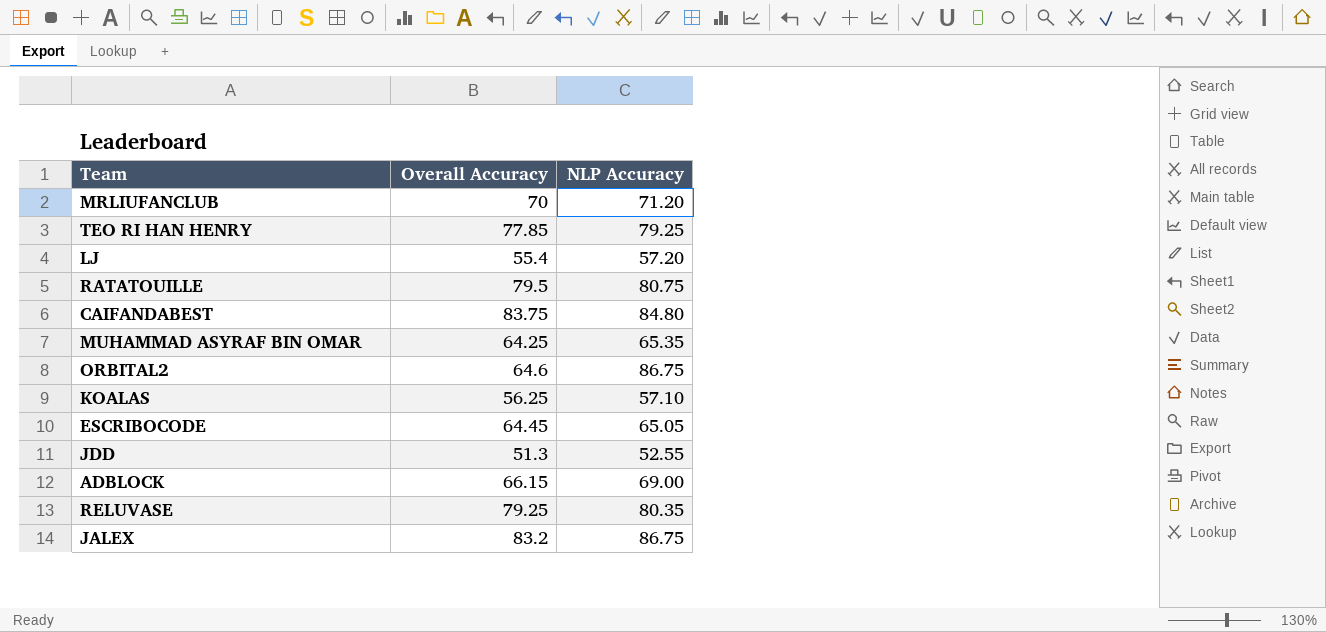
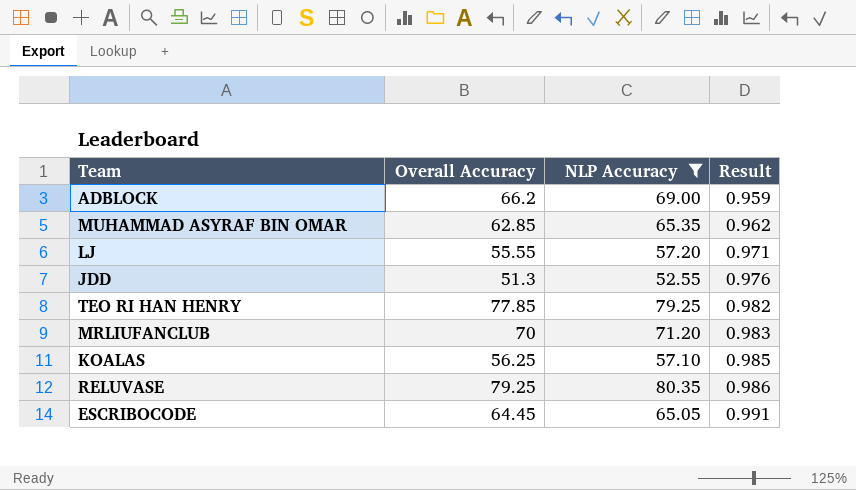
filter: none -> NLP Accuracy <= 80.35
row order: none -> Result ascending
column Result | formula: none -> [Overall Accuracy] / [NLP Accuracy]
ADBLOCK | Overall Accuracy: 66.15 -> 66.2
MUHAMMAD ASYRAF BIN OMAR | Overall Accuracy: 64.25 -> 62.85
LJ | Overall Accuracy: 55.4 -> 55.55

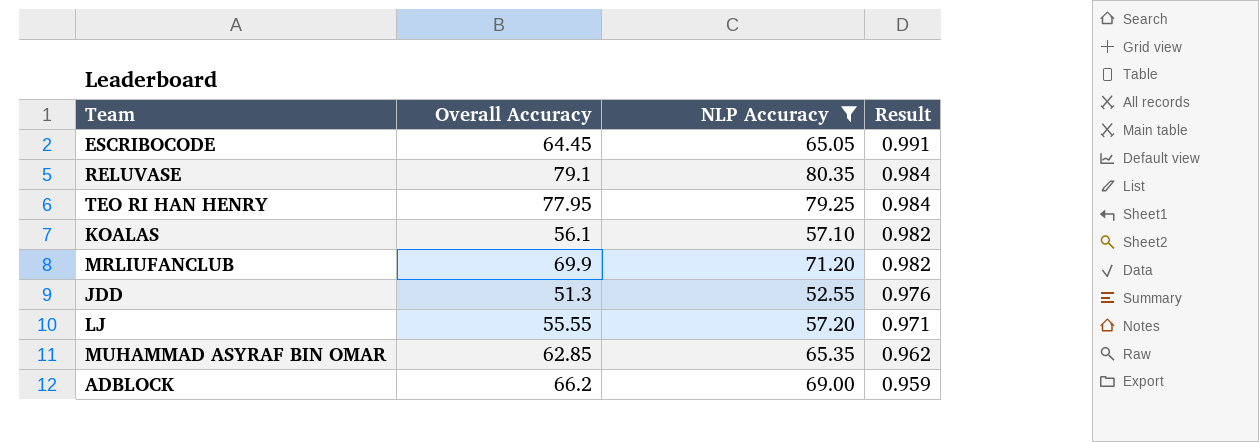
row order: Result ascending -> Result descending
RELUVASE | Overall Accuracy: 79.25 -> 79.1
RELUVASE | Result: 0.986 -> 0.984
TEO RI HAN HENRY | Overall Accuracy: 77.85 -> 77.95
TEO RI HAN HENRY | Result: 0.982 -> 0.984
KOALAS | Overall Accuracy: 56.25 -> 56.1
KOALAS | Result: 0.985 -> 0.982
MRLIUFANCLUB | Overall Accuracy: 70 -> 69.9
MRLIUFANCLUB | Result: 0.983 -> 0.982

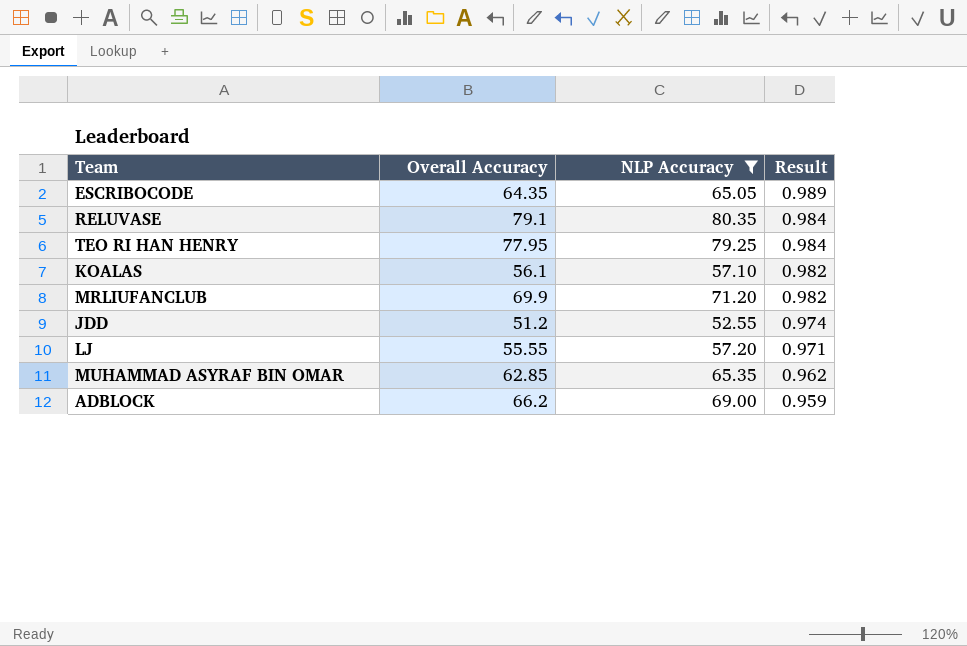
ESCRIBOCODE | Overall Accuracy: 64.45 -> 64.35
ESCRIBOCODE | Result: 0.991 -> 0.989
JDD | Overall Accuracy: 51.3 -> 51.2
JDD | Result: 0.976 -> 0.974

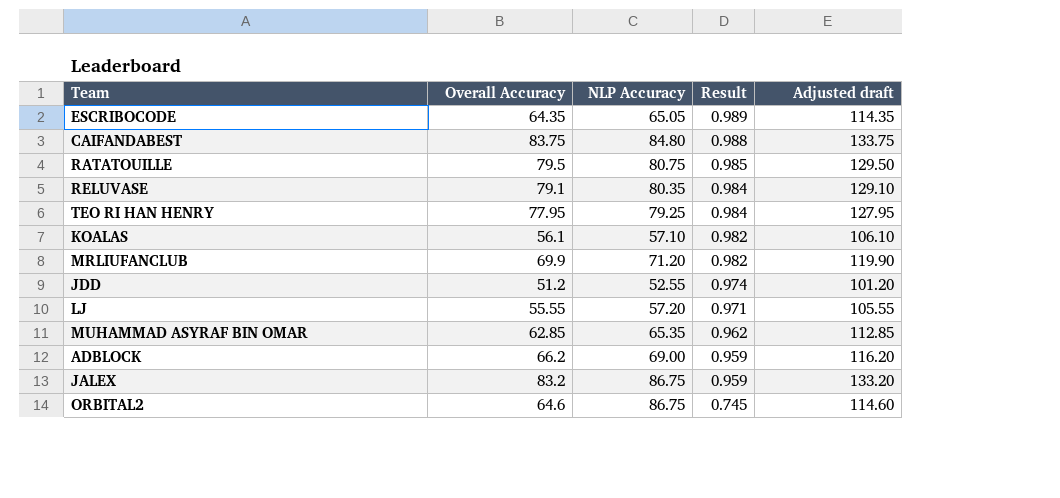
filter: NLP Accuracy <= 80.35 -> none
column Adjusted draft | formula: none -> [Overall Accuracy] + 50

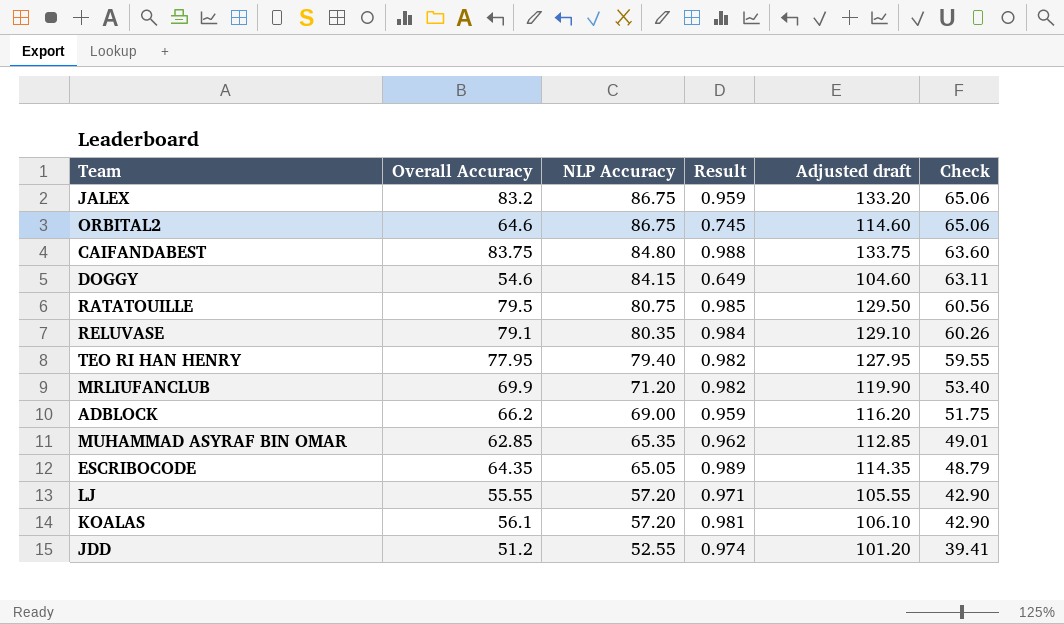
row order: Result descending -> NLP Accuracy descending
column Check | formula: none -> [NLP Accuracy] * 0.75
row DOGGY: none -> 54.6 | 84.15 | 0.649 | 104.60 | 63.11
TEO RI HAN HENRY | NLP Accuracy: 79.25 -> 79.40
TEO RI HAN HENRY | Result: 0.984 -> 0.982
KOALAS | NLP Accuracy: 57.10 -> 57.20
KOALAS | Result: 0.982 -> 0.981

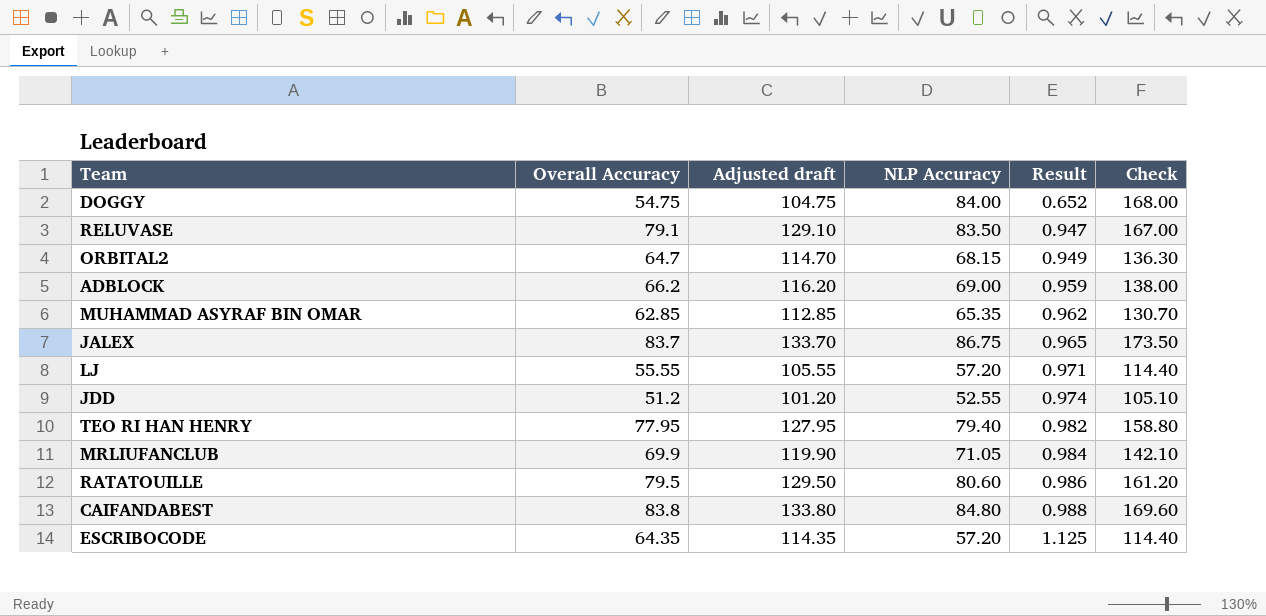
row order: NLP Accuracy descending -> Result ascending
column Adjusted draft | position: 5 -> 3
column Check | formula: [NLP Accuracy] * 0.75 -> [NLP Accuracy] * 2
row KOALAS: 56.1 | 57.20 | 0.981 | 106.10 | 42.90 -> none
DOGGY | Overall Accuracy: 54.6 -> 54.75
DOGGY | Adjusted draft: 104.60 -> 104.75
DOGGY | NLP Accuracy: 84.15 -> 84.00
DOGGY | Result: 0.649 -> 0.652
RELUVASE | NLP Accuracy: 80.35 -> 83.50
RELUVASE | Result: 0.984 -> 0.947
ORBITAL2 | Overall Accuracy: 64.6 -> 64.7
ORBITAL2 | Adjusted draft: 114.60 -> 114.70
ORBITAL2 | NLP Accuracy: 86.75 -> 68.15
ORBITAL2 | Result: 0.745 -> 0.949
JALEX | Overall Accuracy: 83.2 -> 83.7
JALEX | Adjusted draft: 133.20 -> 133.70
JALEX | Result: 0.959 -> 0.965
MRLIUFANCLUB | NLP Accuracy: 71.20 -> 71.05
MRLIUFANCLUB | Result: 0.982 -> 0.984
RATATOUILLE | NLP Accuracy: 80.75 -> 80.60
RATATOUILLE | Result: 0.985 -> 0.986
CAIFANDABEST | Overall Accuracy: 83.75 -> 83.8
CAIFANDABEST | Adjusted draft: 133.75 -> 133.80
ESCRIBOCODE | NLP Accuracy: 65.05 -> 57.20
ESCRIBOCODE | Result: 0.989 -> 1.125

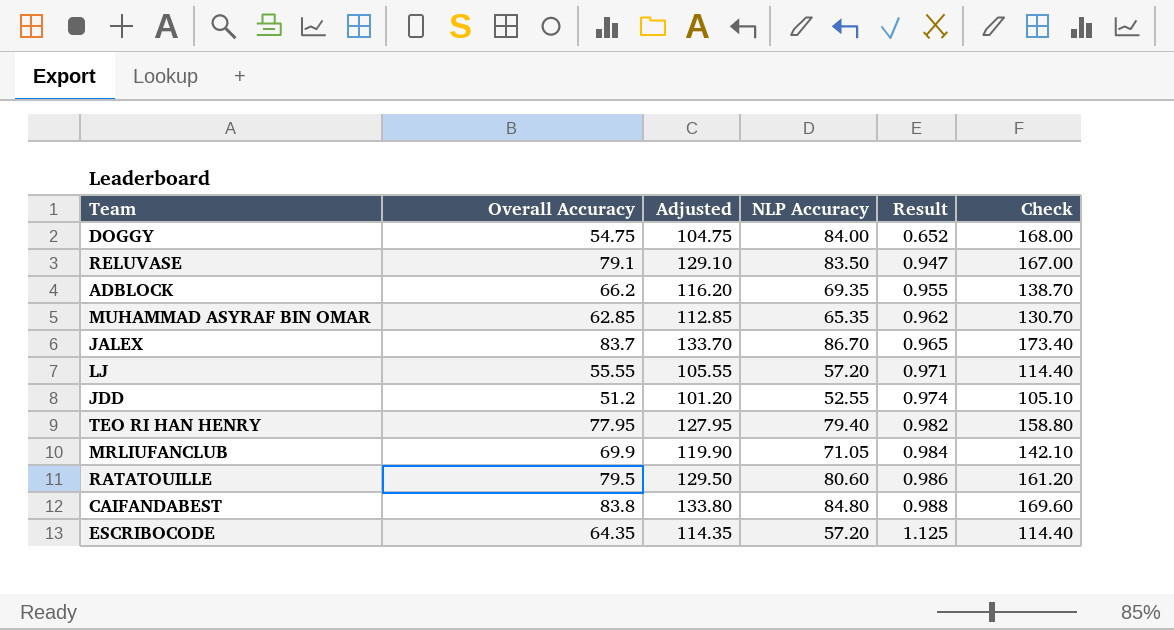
column name: Adjusted draft -> Adjusted
row ORBITAL2: 64.7 | 114.70 | 68.15 | 0.949 | 136.30 -> none
ADBLOCK | NLP Accuracy: 69.00 -> 69.35
ADBLOCK | Result: 0.959 -> 0.955
ADBLOCK | Check: 138.00 -> 138.70
JALEX | NLP Accuracy: 86.75 -> 86.70
JALEX | Check: 173.50 -> 173.40

